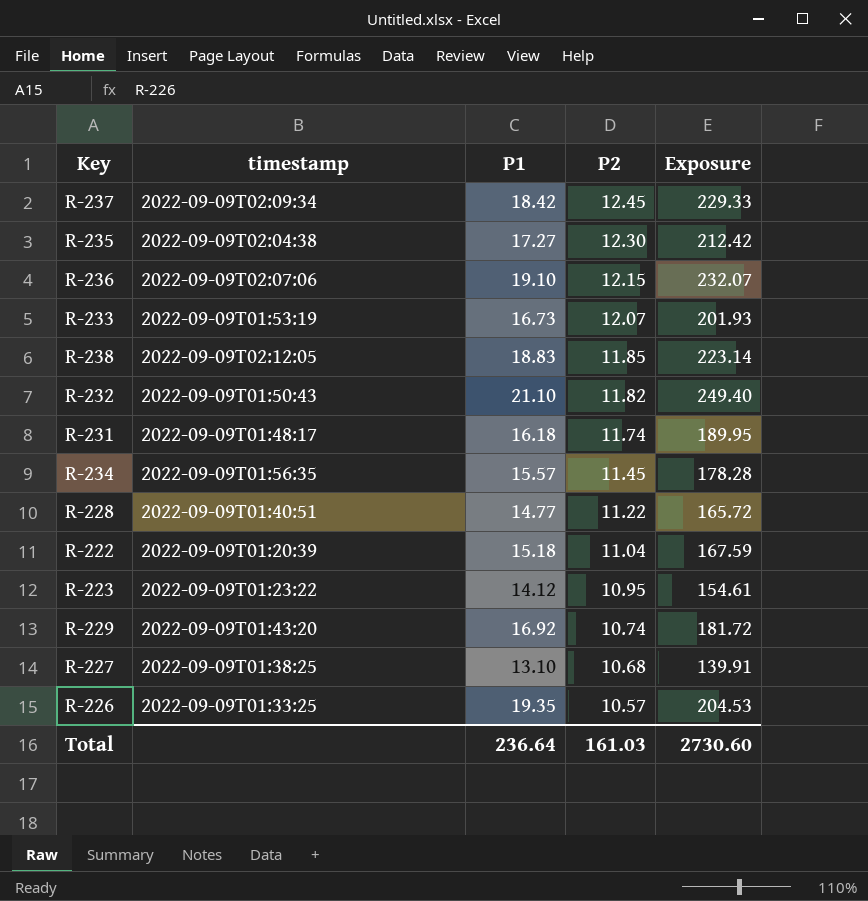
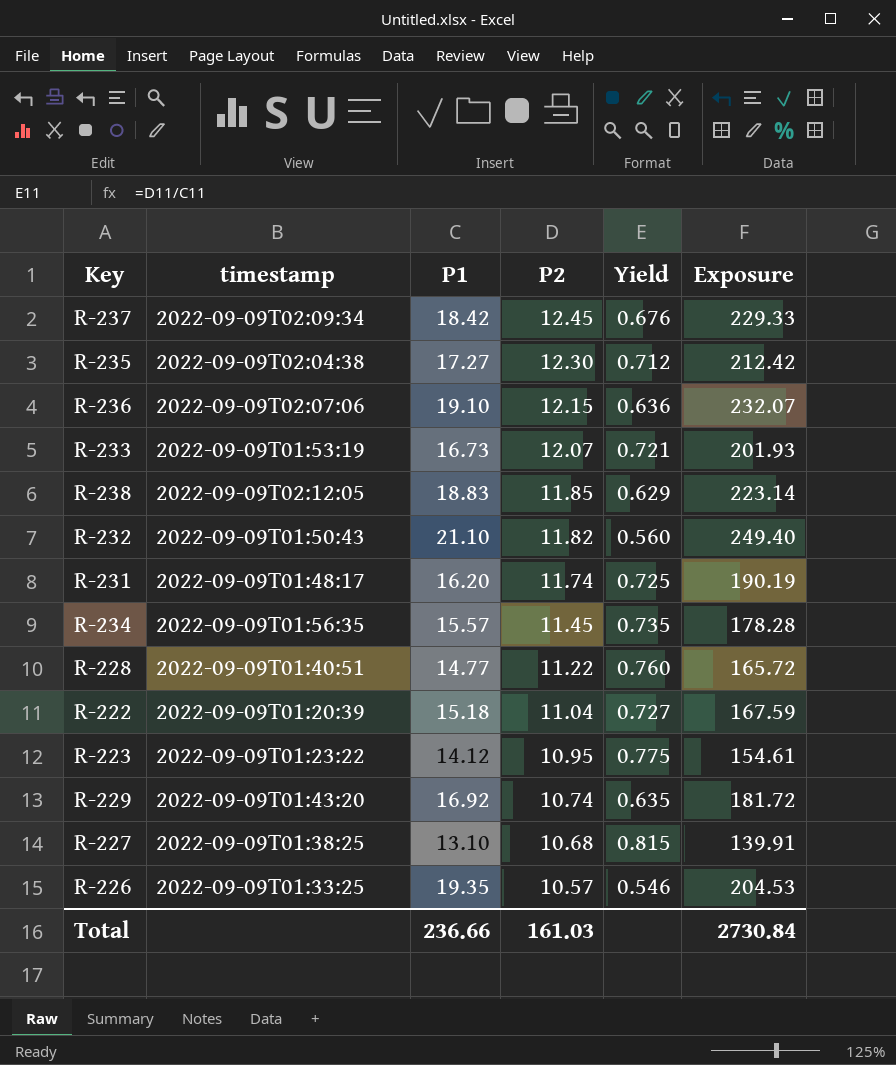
column Yield | formula: none -> [P2] / [P1]
R-231 | P1: 16.18 -> 16.20
R-231 | Exposure: 189.95 -> 190.19
Total | P1: 236.64 -> 236.66
Total | Exposure: 2730.60 -> 2730.84

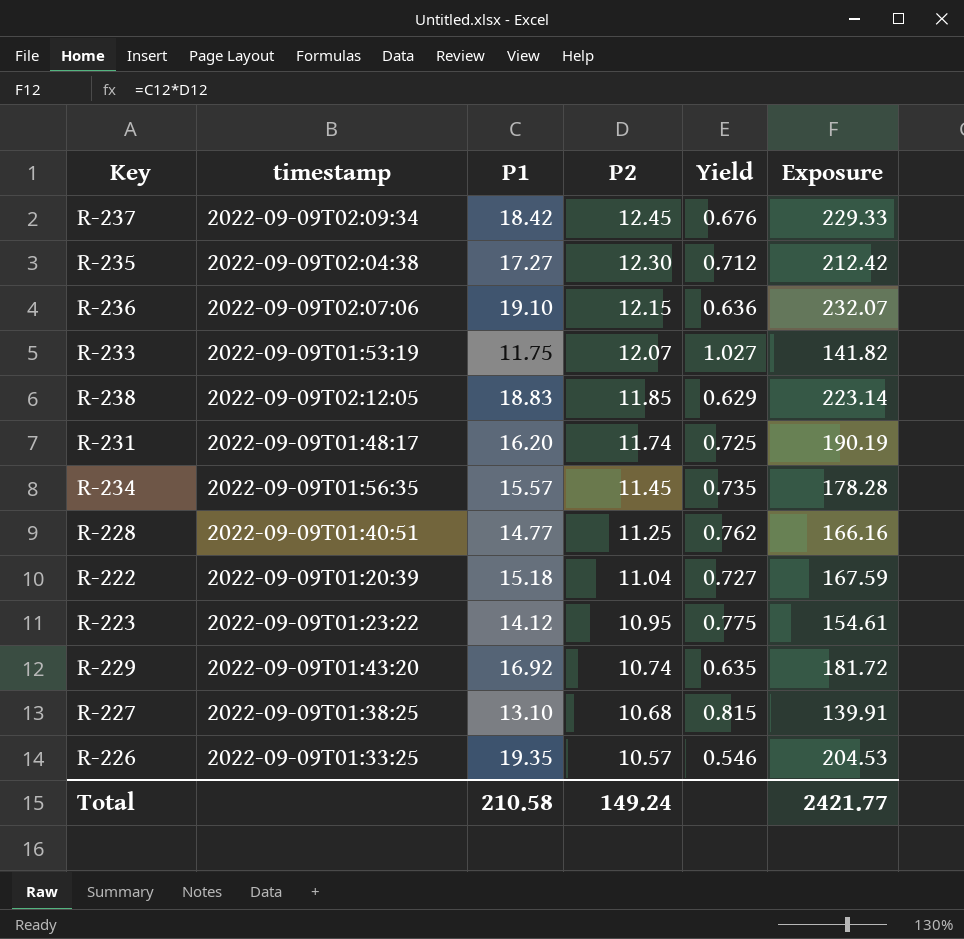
row R-232: 2022-09-09T01:50:43 | 21.10 | 11.82 | 0.560 | 249.40 -> none
R-233 | P1: 16.73 -> 11.75
R-233 | Yield: 0.721 -> 1.027
R-233 | Exposure: 201.93 -> 141.82
R-228 | P2: 11.22 -> 11.25
R-228 | Yield: 0.760 -> 0.762
R-228 | Exposure: 165.72 -> 166.16
Total | P1: 236.66 -> 210.58
Total | P2: 161.03 -> 149.24
Total | Exposure: 2730.84 -> 2421.77

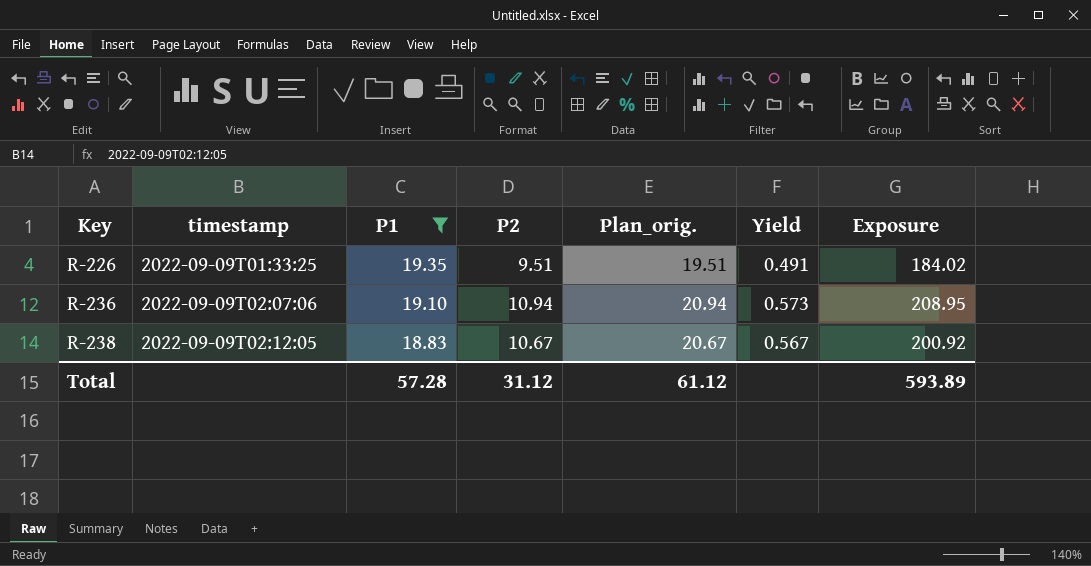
filter: none -> P1 >= 18.83
row order: P2 descending -> Key ascending
column Plan_orig. | formula: none -> [P2] + 10
R-226 | P2: 10.57 -> 9.51
R-226 | Yield: 0.546 -> 0.491
R-226 | Exposure: 204.53 -> 184.02
R-236 | P2: 12.15 -> 10.94
R-236 | Yield: 0.636 -> 0.573
R-236 | Exposure: 232.07 -> 208.95
R-238 | P2: 11.85 -> 10.67
R-238 | Yield: 0.629 -> 0.567
R-238 | Exposure: 223.14 -> 200.92
Total | P1: 210.58 -> 57.28
Total | P2: 149.24 -> 31.12
Total | Exposure: 2421.77 -> 593.89

